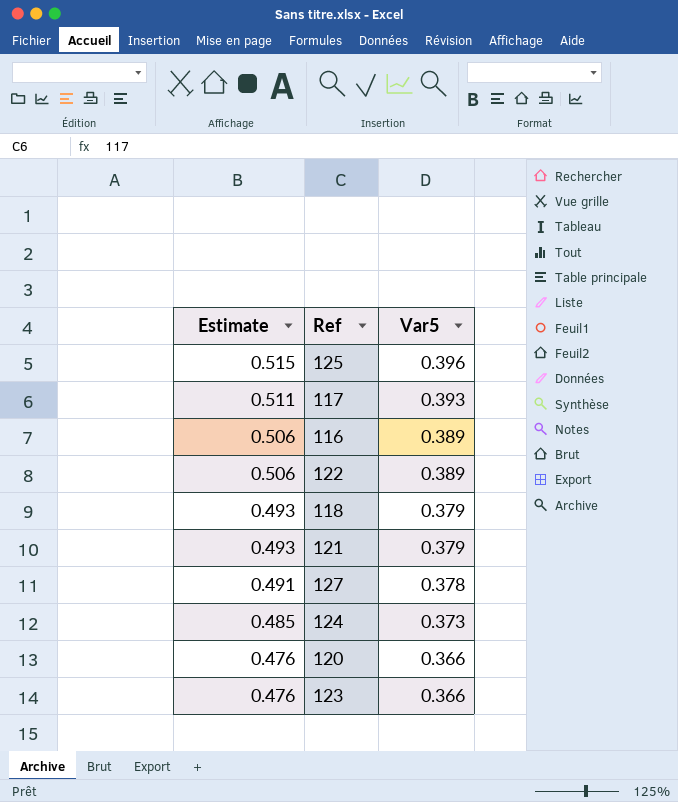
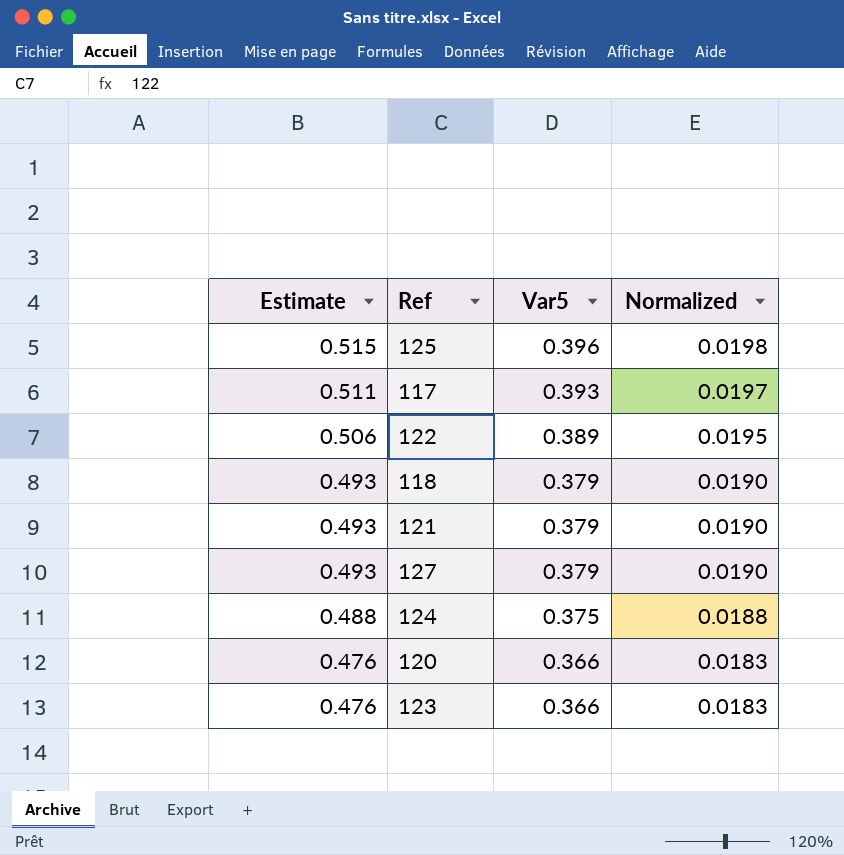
column Normalized | formula: none -> [Var5] * 0.05
row 116: 0.506 | 0.389 -> none
127 | Estimate: 0.491 -> 0.493
127 | Var5: 0.378 -> 0.379
124 | Estimate: 0.485 -> 0.488
124 | Var5: 0.373 -> 0.375

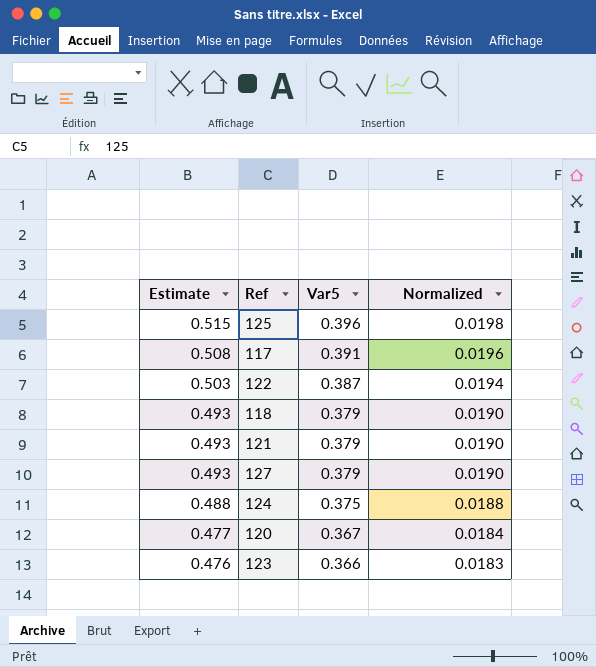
117 | Estimate: 0.511 -> 0.508
117 | Var5: 0.393 -> 0.391
117 | Normalized: 0.0197 -> 0.0196
122 | Estimate: 0.506 -> 0.503
122 | Var5: 0.389 -> 0.387
122 | Normalized: 0.0195 -> 0.0194
120 | Estimate: 0.476 -> 0.477
120 | Var5: 0.366 -> 0.367
120 | Normalized: 0.0183 -> 0.0184

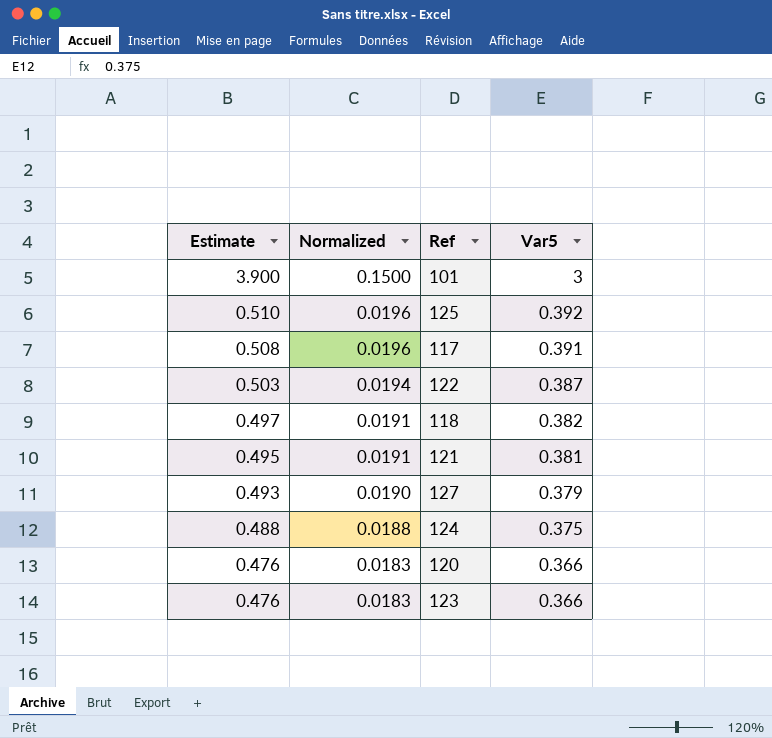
column Normalized | position: 4 -> 2
row 101: none -> 3.900 | 0.1500 | 3
125 | Estimate: 0.515 -> 0.510
125 | Normalized: 0.0198 -> 0.0196
125 | Var5: 0.396 -> 0.392
118 | Estimate: 0.493 -> 0.497
118 | Normalized: 0.0190 -> 0.0191
118 | Var5: 0.379 -> 0.382
121 | Estimate: 0.493 -> 0.495
121 | Normalized: 0.0190 -> 0.0191
121 | Var5: 0.379 -> 0.381
120 | Estimate: 0.477 -> 0.476
120 | Normalized: 0.0184 -> 0.0183
120 | Var5: 0.367 -> 0.366

